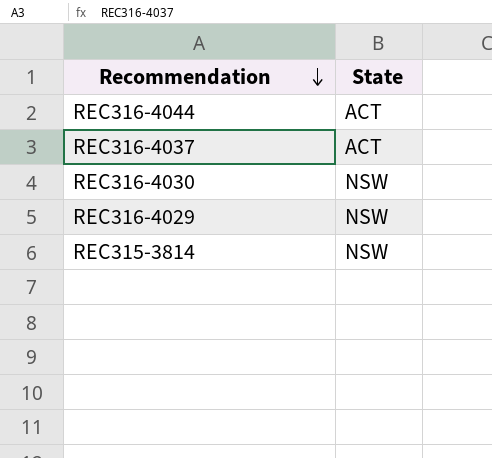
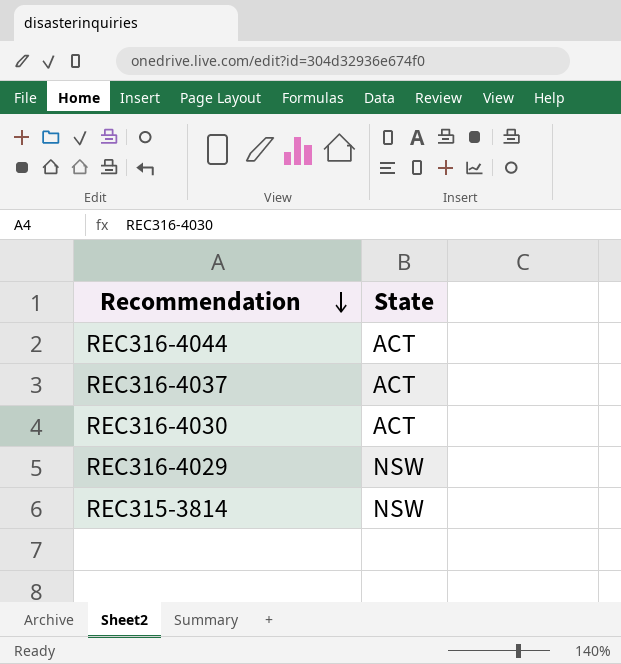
REC316-4030 | State: NSW -> ACT

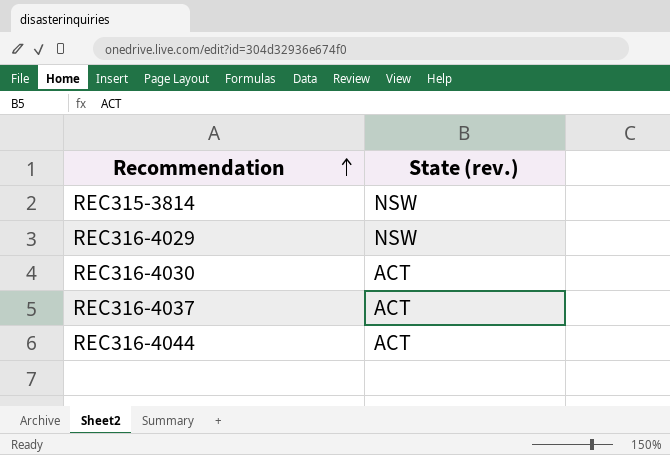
row order: Recommendation descending -> Recommendation ascending
column name: State -> State (rev.)

